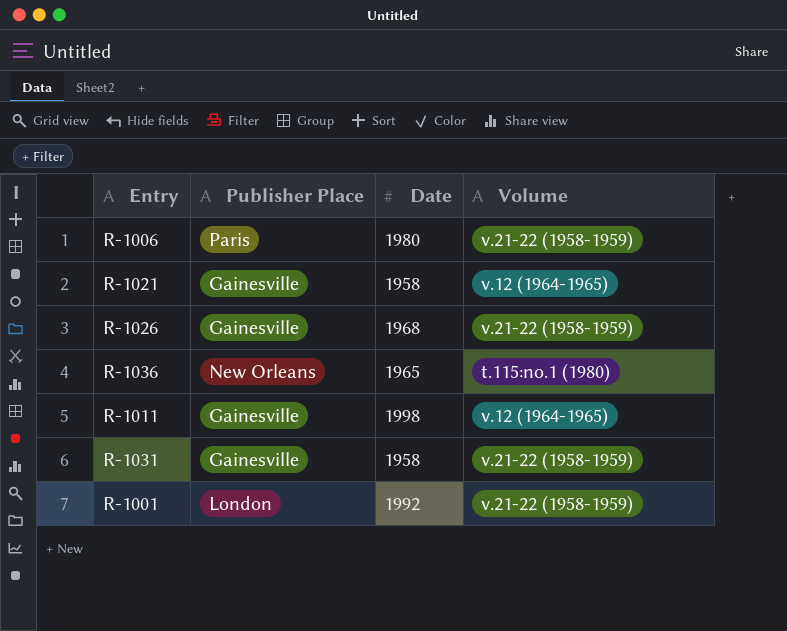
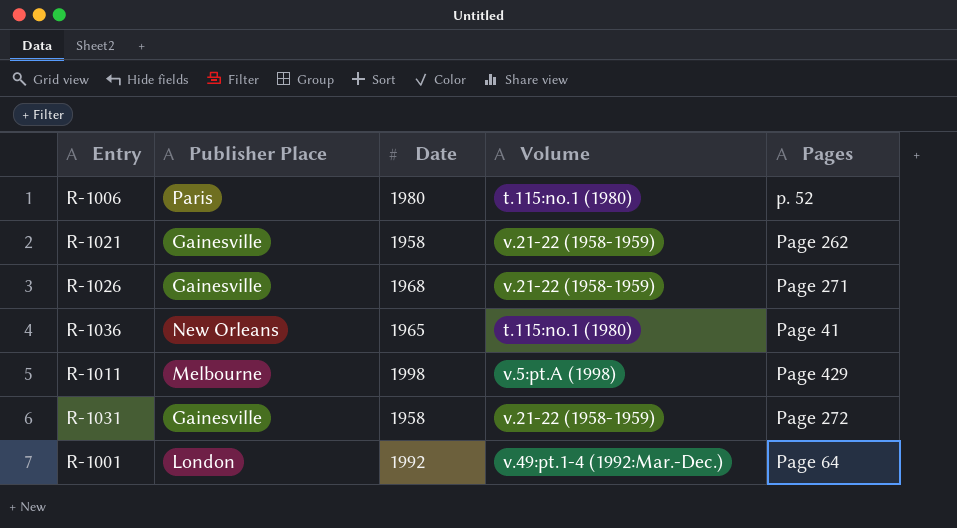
column Pages | position: none -> 5
R-1006 | Volume: v.21-22 (1958-1959) -> t.115:no.1 (1980)
R-1021 | Volume: v.12 (1964-1965) -> v.21-22 (1958-1959)
R-1011 | Publisher Place: Gainesville -> Melbourne
R-1011 | Volume: v.12 (1964-1965) -> v.5:pt.A (1998)
R-1001 | Volume: v.21-22 (1958-1959) -> v.49:pt.1-4 (1992:Mar.-Dec.)

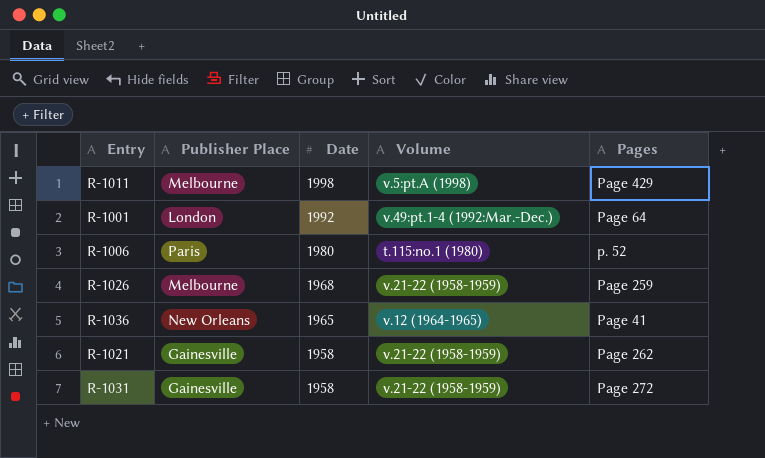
row order: none -> Date descending
R-1026 | Publisher Place: Gainesville -> Melbourne
R-1026 | Pages: Page 271 -> Page 259
R-1036 | Volume: t.115:no.1 (1980) -> v.12 (1964-1965)

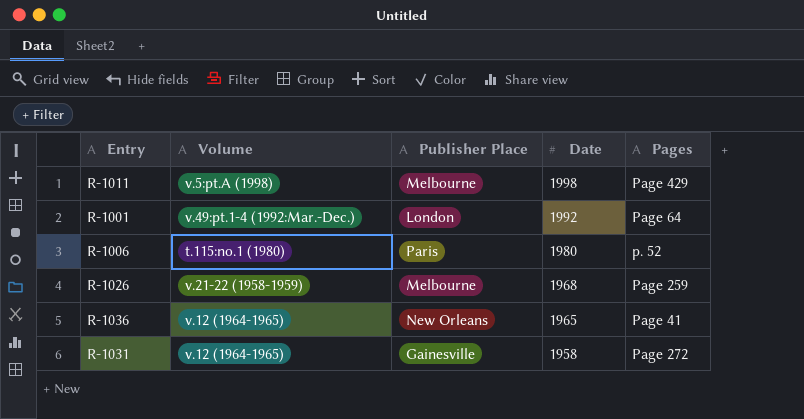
column Volume | position: 4 -> 2
row R-1021: Gainesville | 1958 | v.21-22 (1958-1959) | Page 262 -> none
R-1031 | Volume: v.21-22 (1958-1959) -> v.12 (1964-1965)

